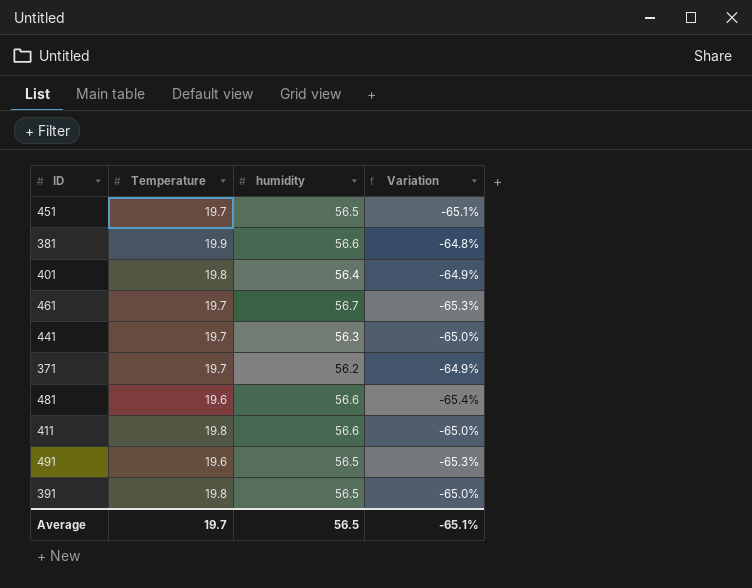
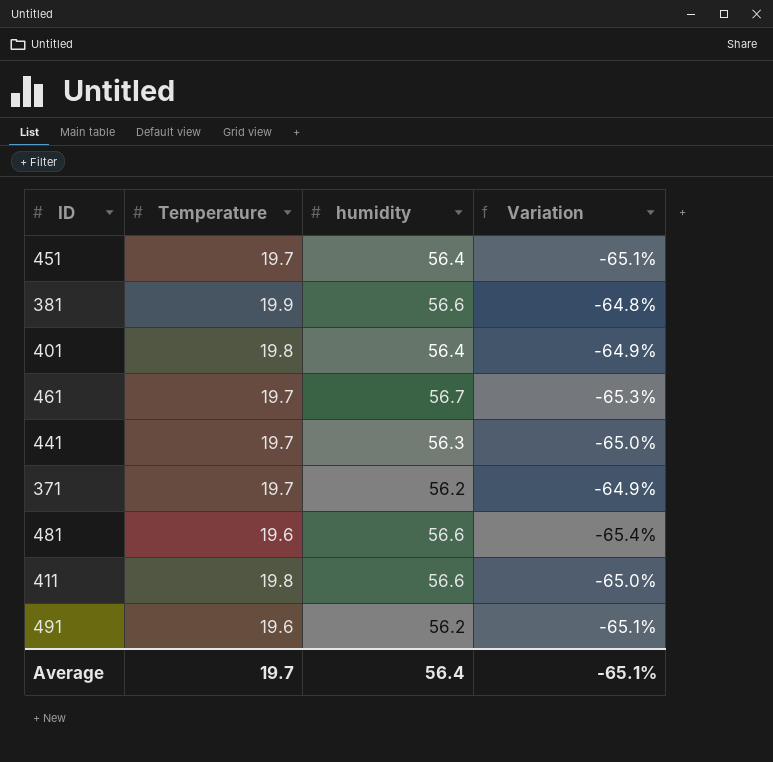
row 391: 19.8 | 56.5 | -65.0% -> none
451 | humidity: 56.5 -> 56.4
491 | humidity: 56.5 -> 56.2
491 | Variation: -65.3% -> -65.1%
Average | humidity: 56.5 -> 56.4

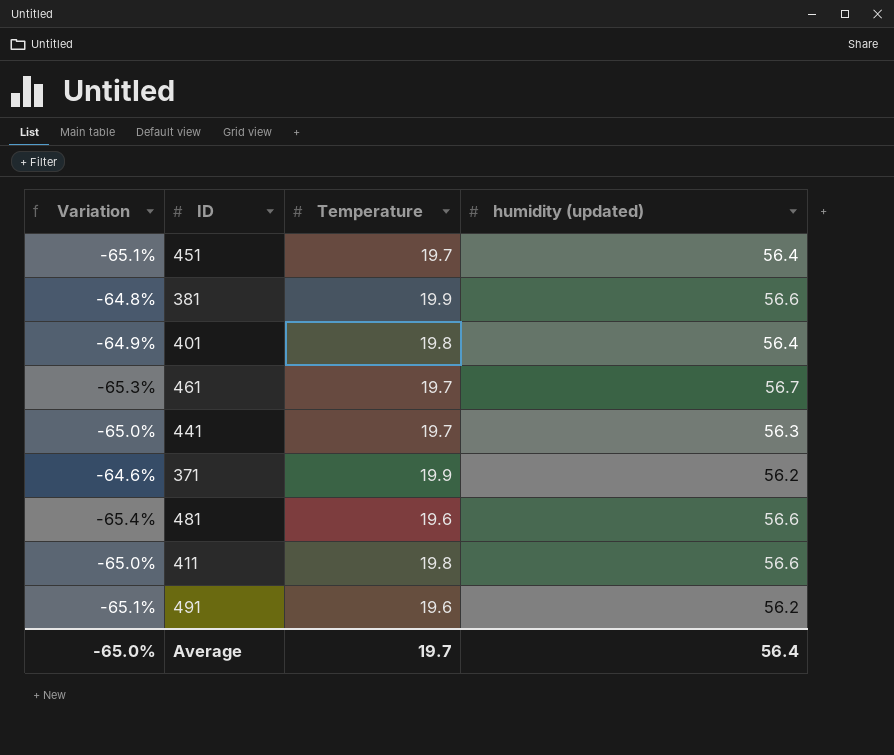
column Variation | position: 4 -> 1
column name: humidity -> humidity (updated)
371 | Variation: -64.9% -> -64.6%
371 | Temperature: 19.7 -> 19.9
Average | Variation: -65.1% -> -65.0%

